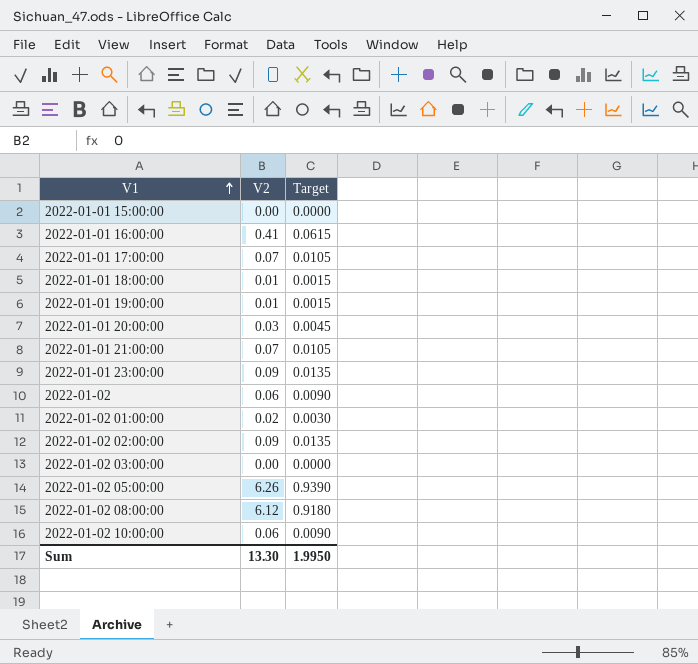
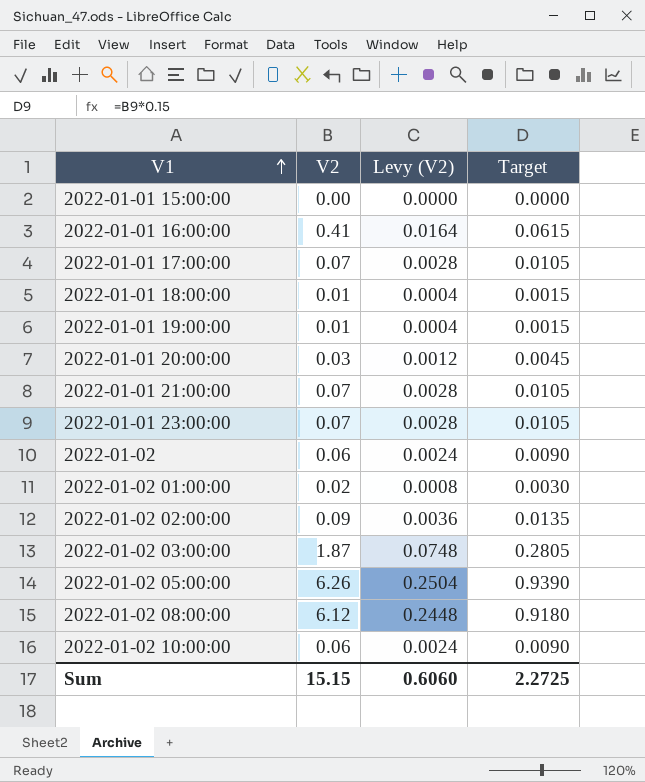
column Levy (V2) | formula: none -> [V2] * 0.04
2022-01-01 23:00:00 | V2: 0.09 -> 0.07
2022-01-01 23:00:00 | Target: 0.0135 -> 0.0105
2022-01-02 03:00:00 | V2: 0.00 -> 1.87
2022-01-02 03:00:00 | Target: 0.0000 -> 0.2805
Sum | V2: 13.30 -> 15.15
Sum | Target: 1.9950 -> 2.2725

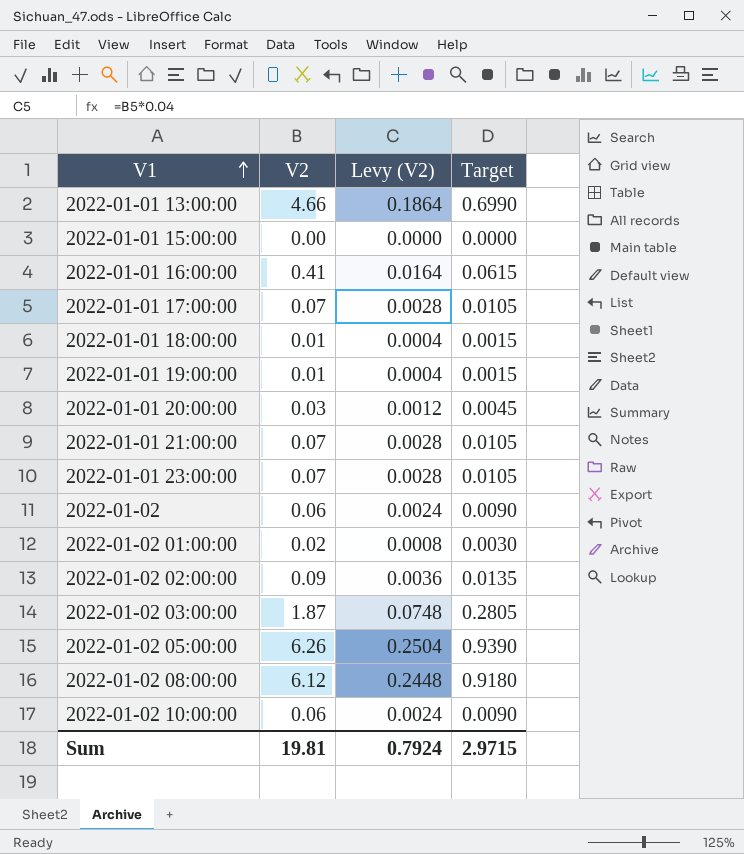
row 2022-01-01 13:00:00: none -> 4.66 | 0.1864 | 0.6990
Sum | V2: 15.15 -> 19.81
Sum | Levy (V2): 0.6060 -> 0.7924
Sum | Target: 2.2725 -> 2.9715

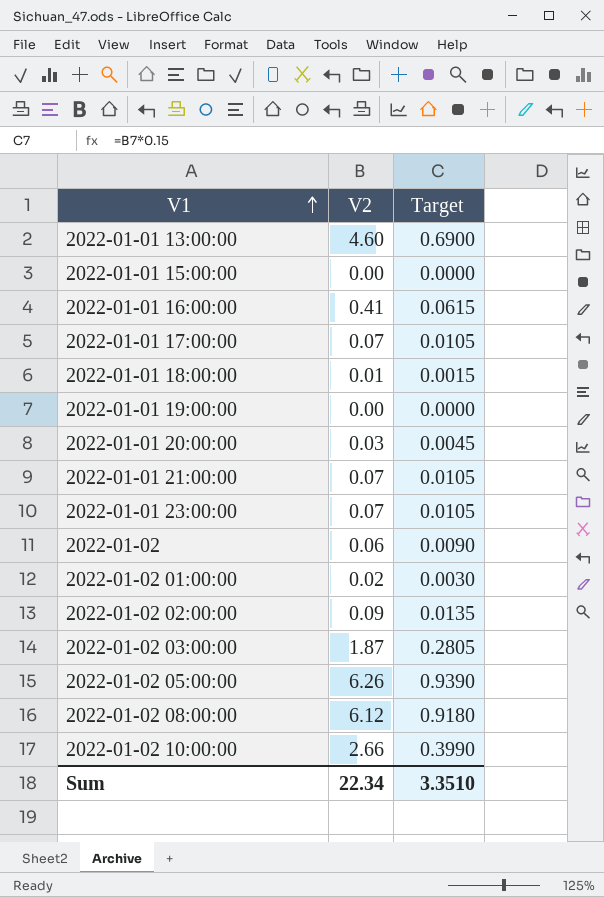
column Levy (V2) | formula: [V2] * 0.04 -> none
2022-01-01 13:00:00 | V2: 4.66 -> 4.60
2022-01-01 13:00:00 | Target: 0.6990 -> 0.6900
2022-01-01 19:00:00 | V2: 0.01 -> 0.00
2022-01-01 19:00:00 | Target: 0.0015 -> 0.0000
2022-01-02 10:00:00 | V2: 0.06 -> 2.66
2022-01-02 10:00:00 | Target: 0.0090 -> 0.3990
Sum | V2: 19.81 -> 22.34
Sum | Target: 2.9715 -> 3.3510

